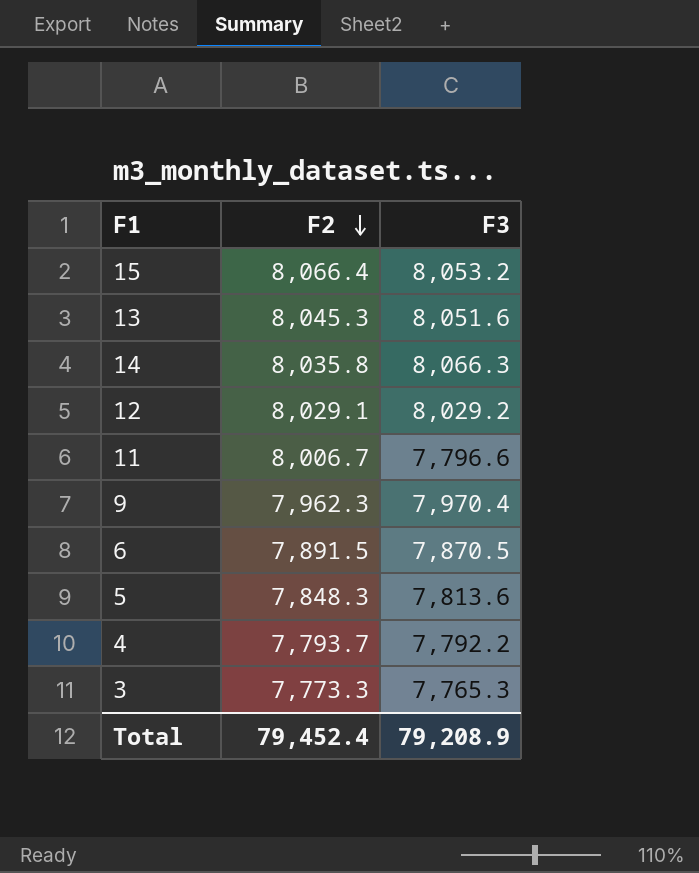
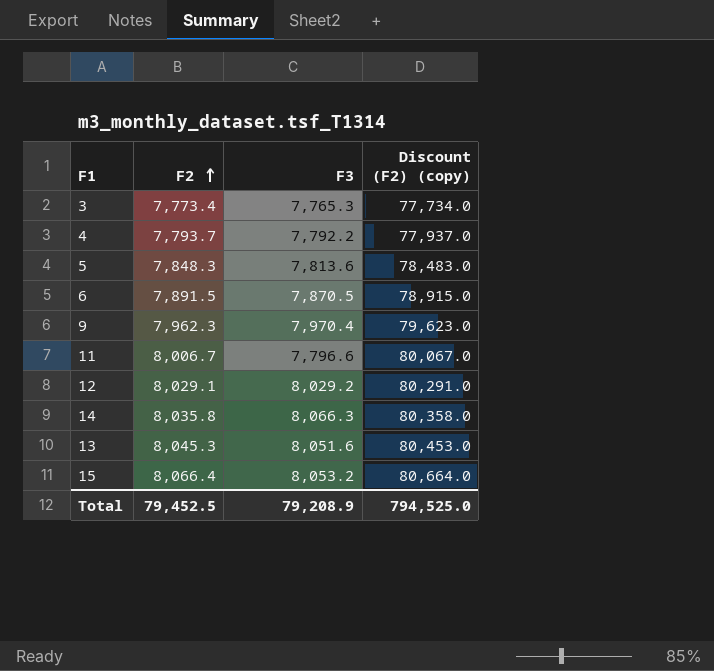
row order: F2 descending -> F2 ascending
column Discount (F2) (copy) | formula: none -> [F2] * 10
3 | F2: 7,773.3 -> 7,773.4
Total | F2: 79,452.4 -> 79,452.5

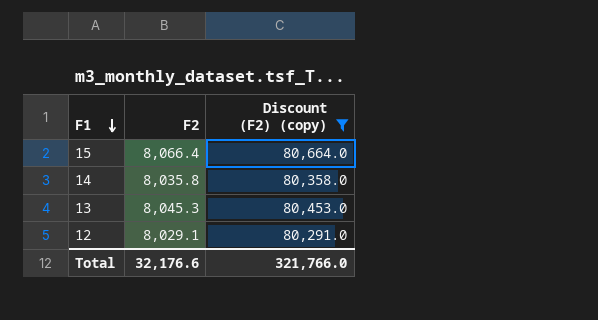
filter: none -> Discount (F2) (copy) >= 80,291.0
row order: F2 ascending -> F1 descending
column F3 | position: 3 -> none
Total | F2: 79,452.5 -> 32,176.6
Total | Discount (F2) (copy): 794,525.0 -> 321,766.0

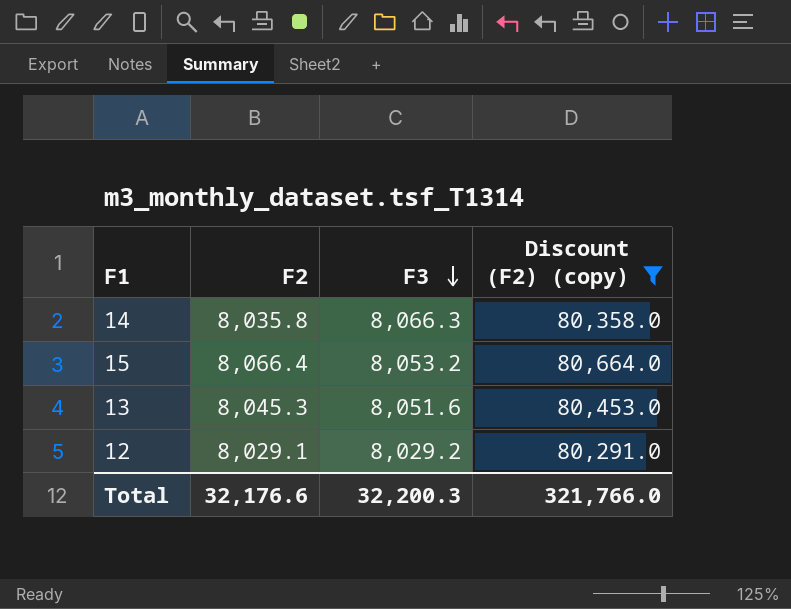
row order: F1 descending -> F3 descending
column F3 | position: none -> 3

